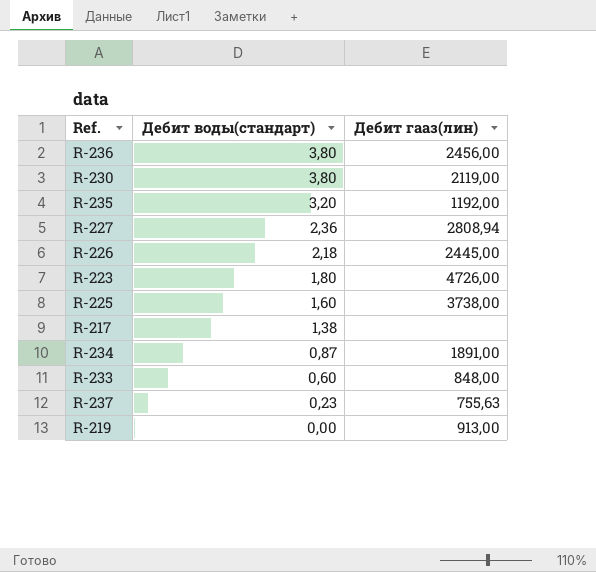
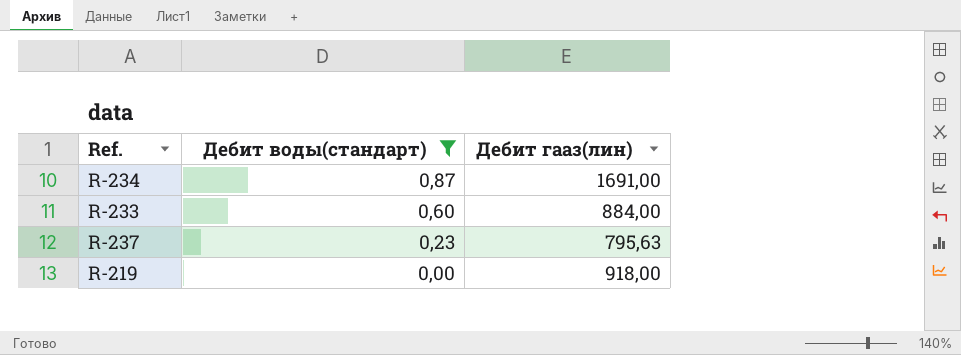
filter: none -> Дебит воды(стандарт) <= 0,87
R-234 | Дебит гааз(лин): 1891,00 -> 1691,00
R-233 | Дебит гааз(лин): 848,00 -> 884,00
R-237 | Дебит гааз(лин): 755,63 -> 795,63
R-219 | Дебит гааз(лин): 913,00 -> 918,00

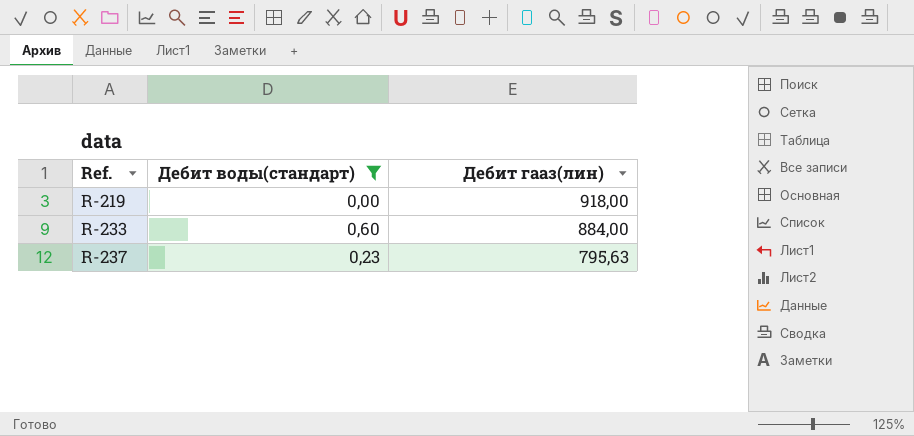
row order: Дебит воды(стандарт) descending -> Ref. ascending
row R-234: 0,87 | 1691,00 -> none

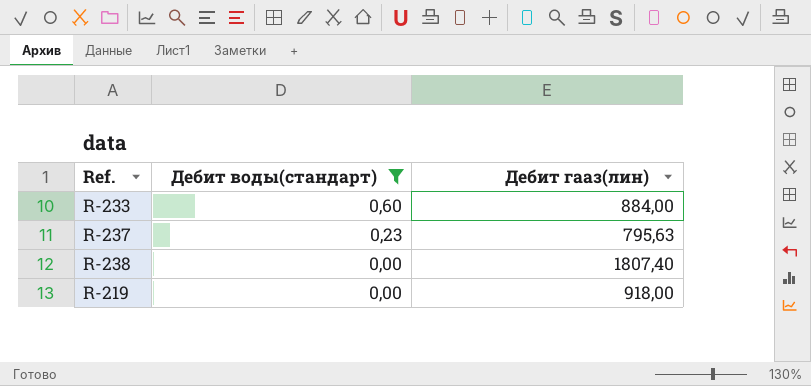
row order: Ref. ascending -> Дебит воды(стандарт) descending
row R-238: none -> 0,00 | 1807,40

